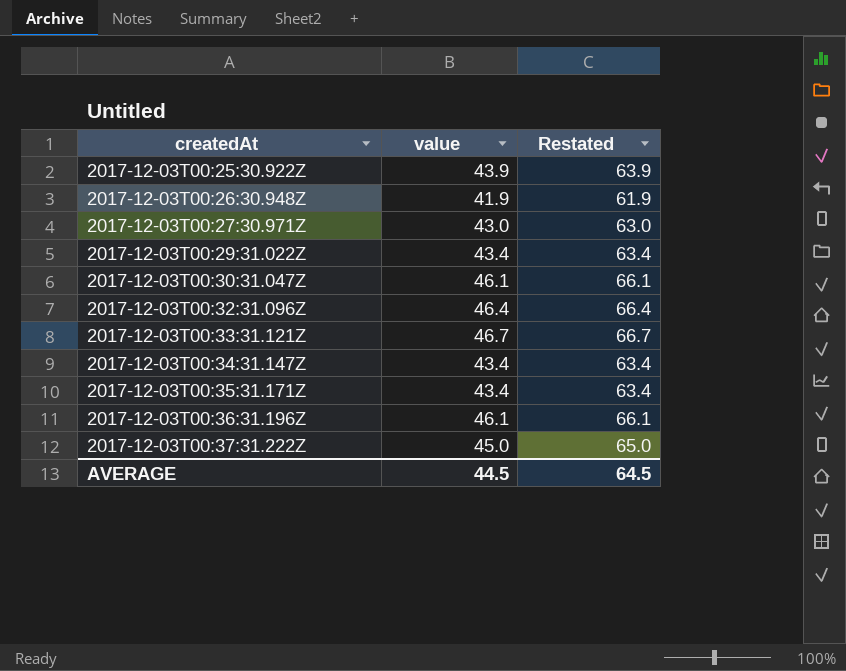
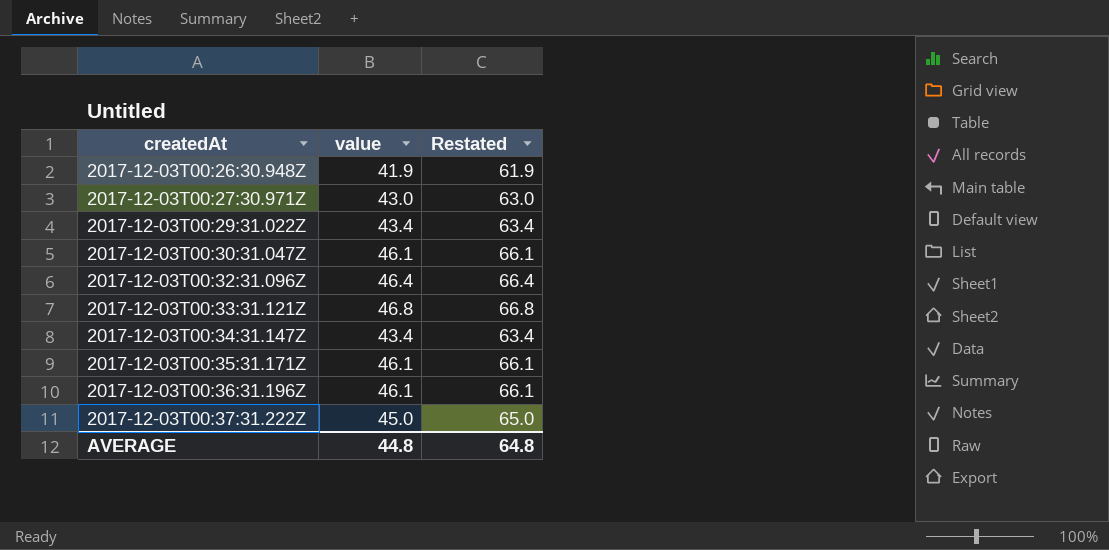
row 2017-12-03T00:25:30.922Z: 43.9 | 63.9 -> none
2017-12-03T00:33:31.121Z | value: 46.7 -> 46.8
2017-12-03T00:33:31.121Z | Restated: 66.7 -> 66.8
2017-12-03T00:35:31.171Z | value: 43.4 -> 46.1
2017-12-03T00:35:31.171Z | Restated: 63.4 -> 66.1
AVERAGE | value: 44.5 -> 44.8
AVERAGE | Restated: 64.5 -> 64.8

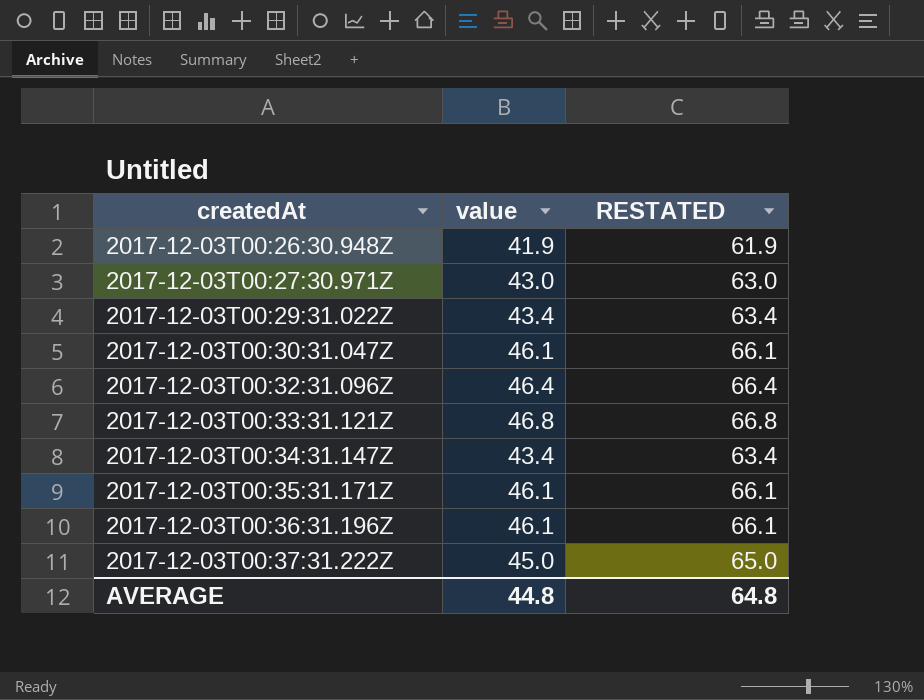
column name: Restated -> RESTATED

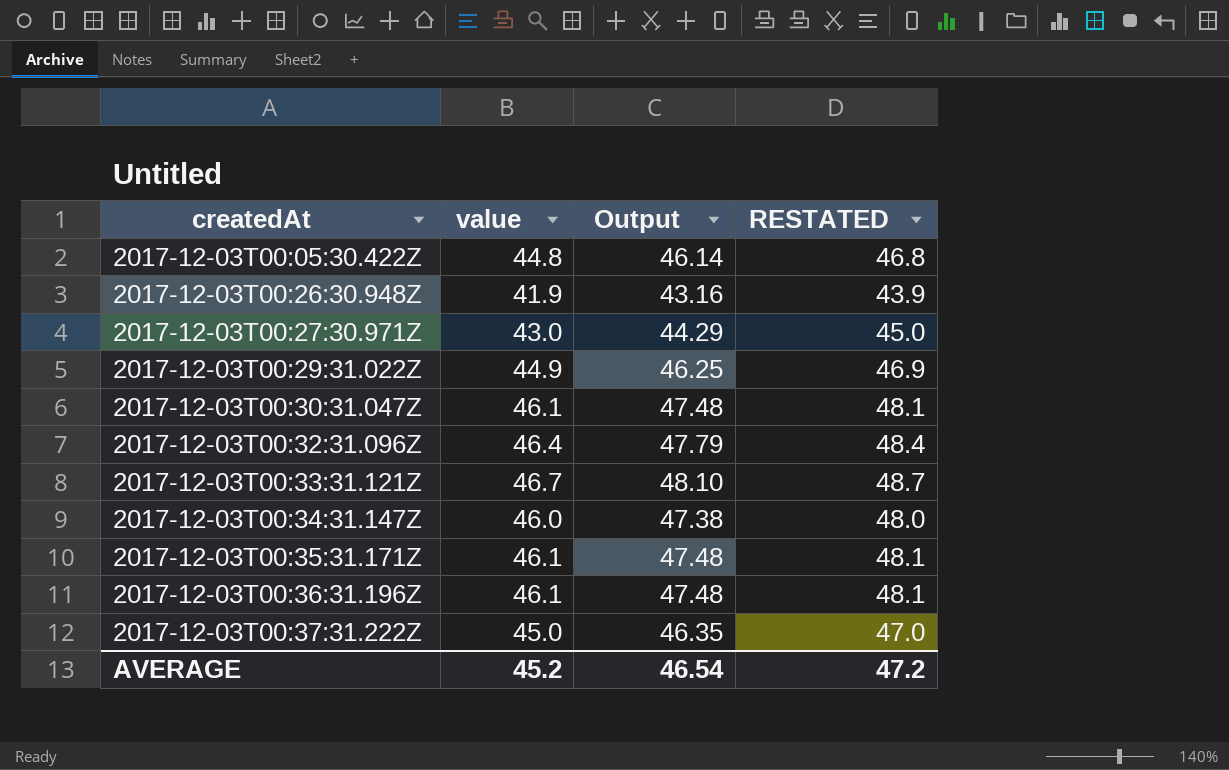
column Output | formula: none -> [value] * 1.03
column RESTATED | formula: [value] + 20 -> [value] + 2
row 2017-12-03T00:05:30.422Z: none -> 44.8 | 46.14 | 46.8
2017-12-03T00:29:31.022Z | value: 43.4 -> 44.9
2017-12-03T00:33:31.121Z | value: 46.8 -> 46.7
2017-12-03T00:34:31.147Z | value: 43.4 -> 46.0
AVERAGE | value: 44.8 -> 45.2
AVERAGE | RESTATED: 64.8 -> 47.2

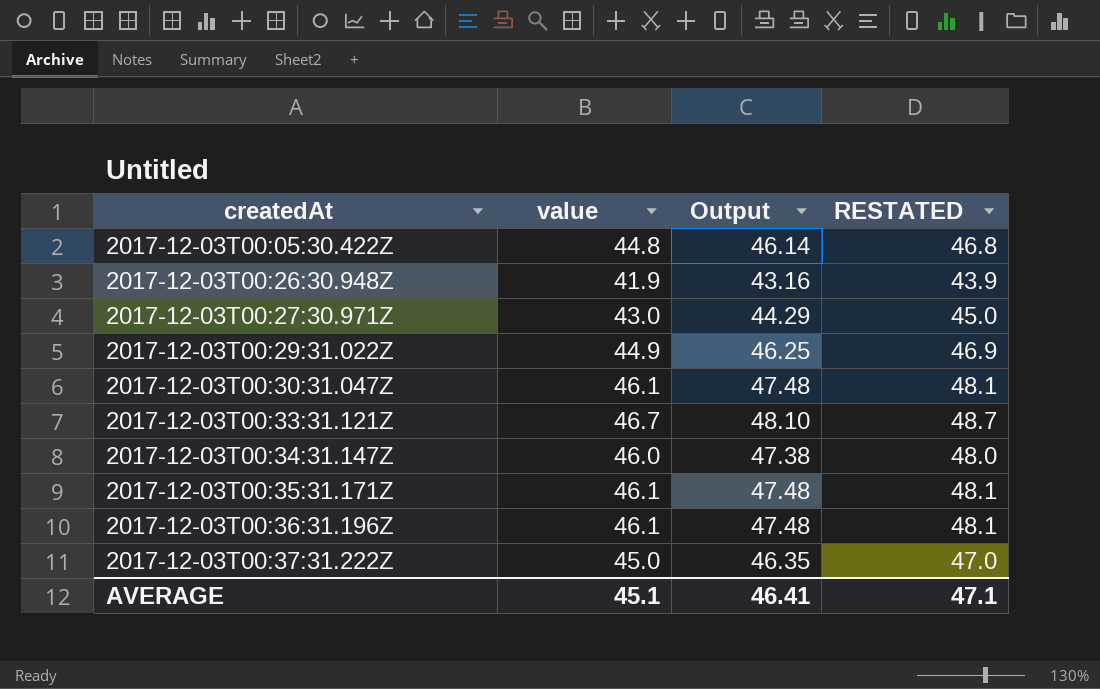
row 2017-12-03T00:32:31.096Z: 46.4 | 47.79 | 48.4 -> none
AVERAGE | value: 45.2 -> 45.1
AVERAGE | Output: 46.54 -> 46.41
AVERAGE | RESTATED: 47.2 -> 47.1

